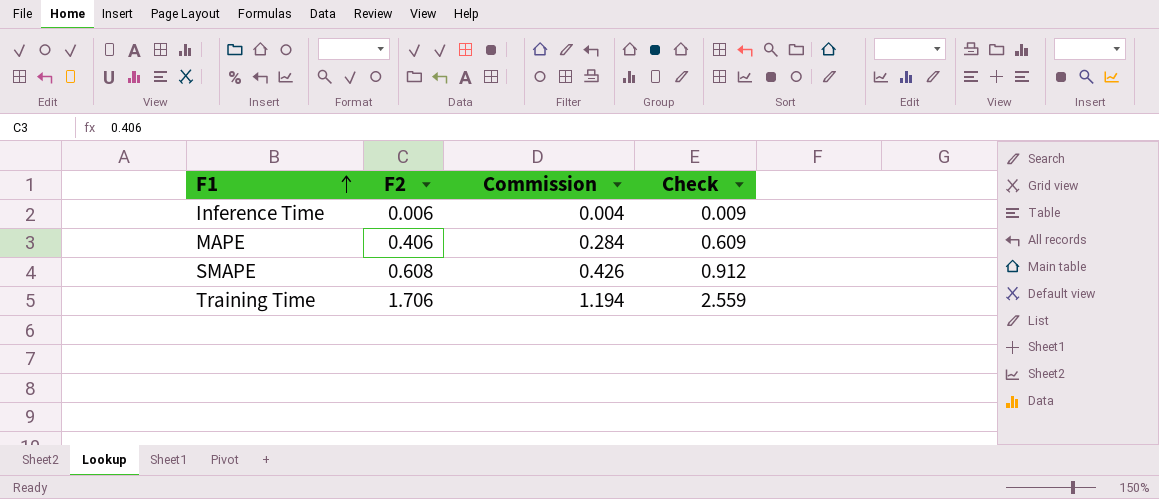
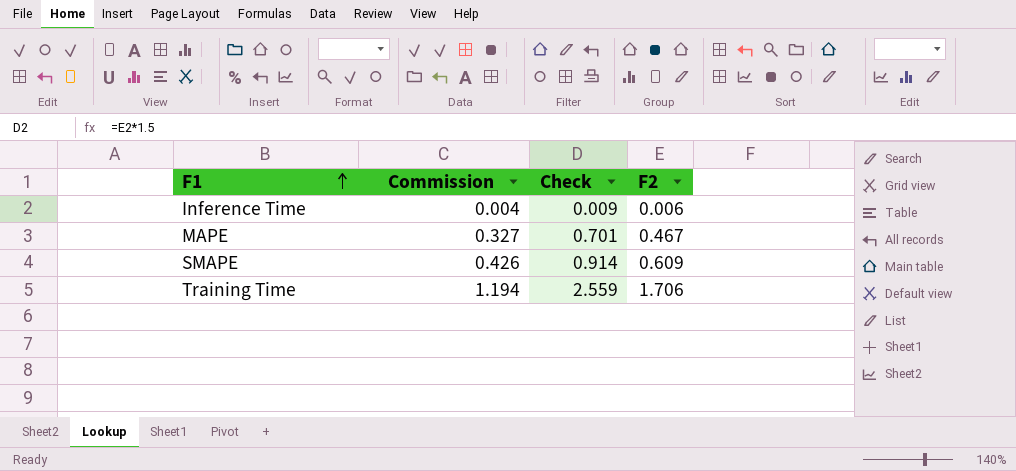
column F2 | position: 2 -> 4
MAPE | Commission: 0.284 -> 0.327
MAPE | Check: 0.609 -> 0.701
MAPE | F2: 0.406 -> 0.467
SMAPE | Check: 0.912 -> 0.914
SMAPE | F2: 0.608 -> 0.609

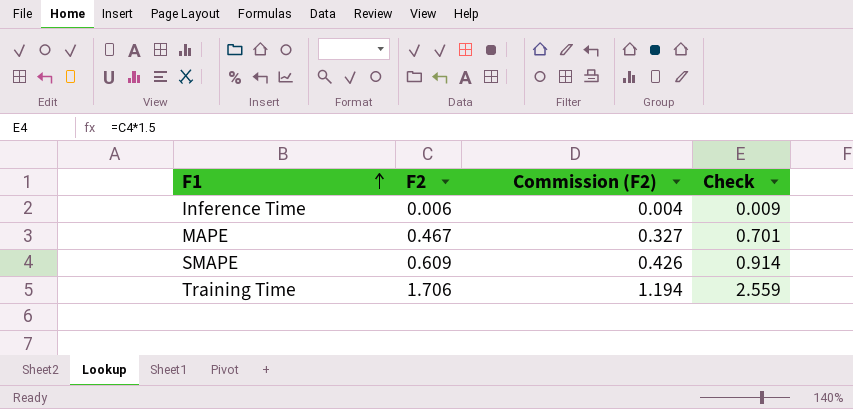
column F2 | position: 4 -> 2
column name: Commission -> Commission (F2)

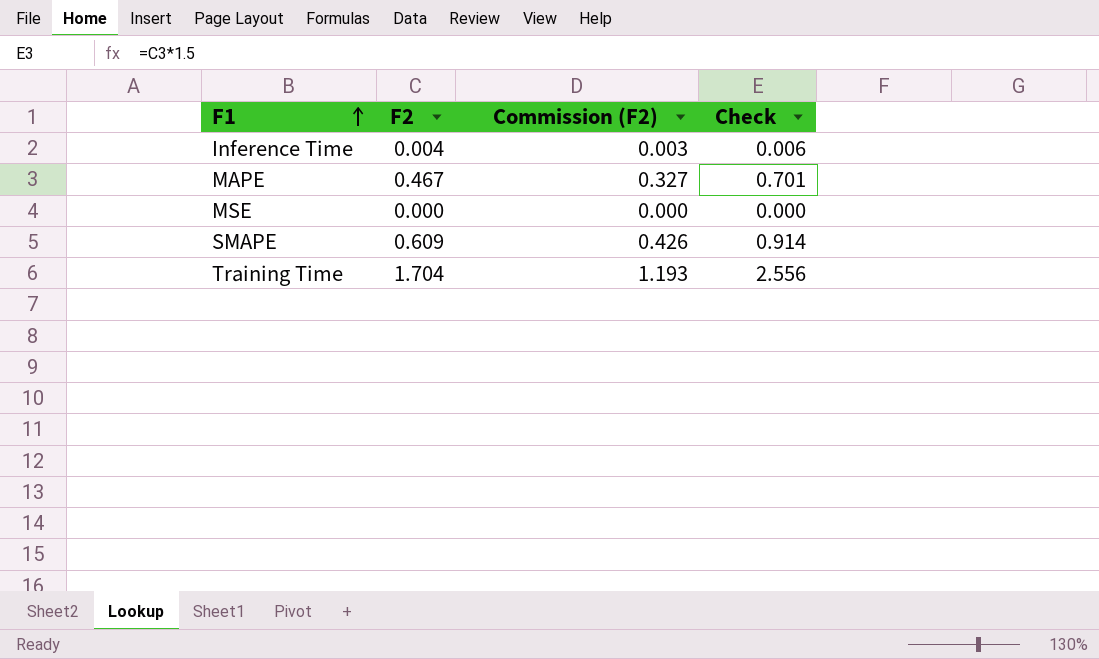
Inference Time | F2: 0.006 -> 0.004
Inference Time | Commission (F2): 0.004 -> 0.003
Inference Time | Check: 0.009 -> 0.006
row MSE: none -> 0.000 | 0.000 | 0.000
Training Time | F2: 1.706 -> 1.704
Training Time | Commission (F2): 1.194 -> 1.193
Training Time | Check: 2.559 -> 2.556

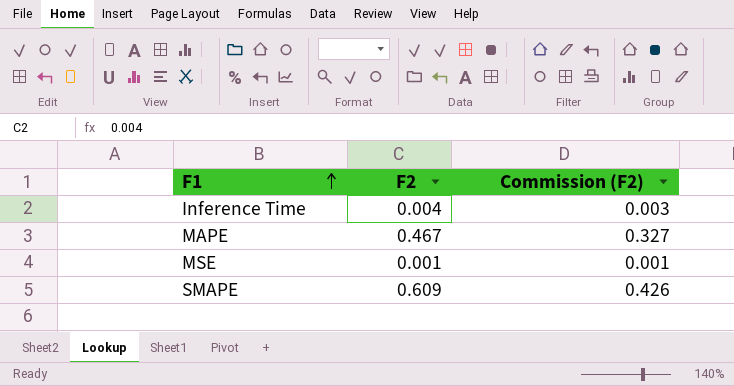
column Check | formula: [F2] * 1.5 -> none
row Training Time: 1.704 | 1.193 | 2.556 -> none
MSE | F2: 0.000 -> 0.001
MSE | Commission (F2): 0.000 -> 0.001

